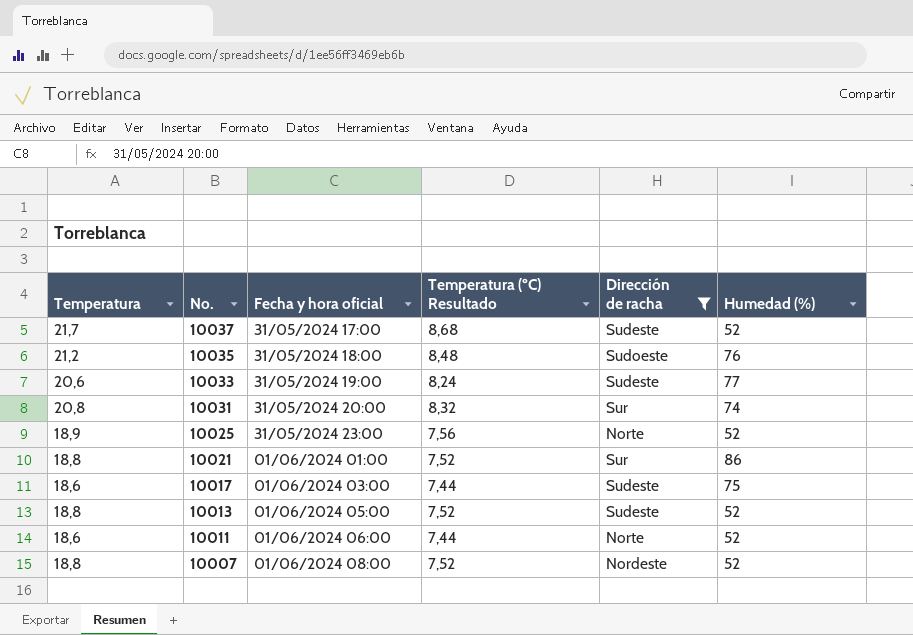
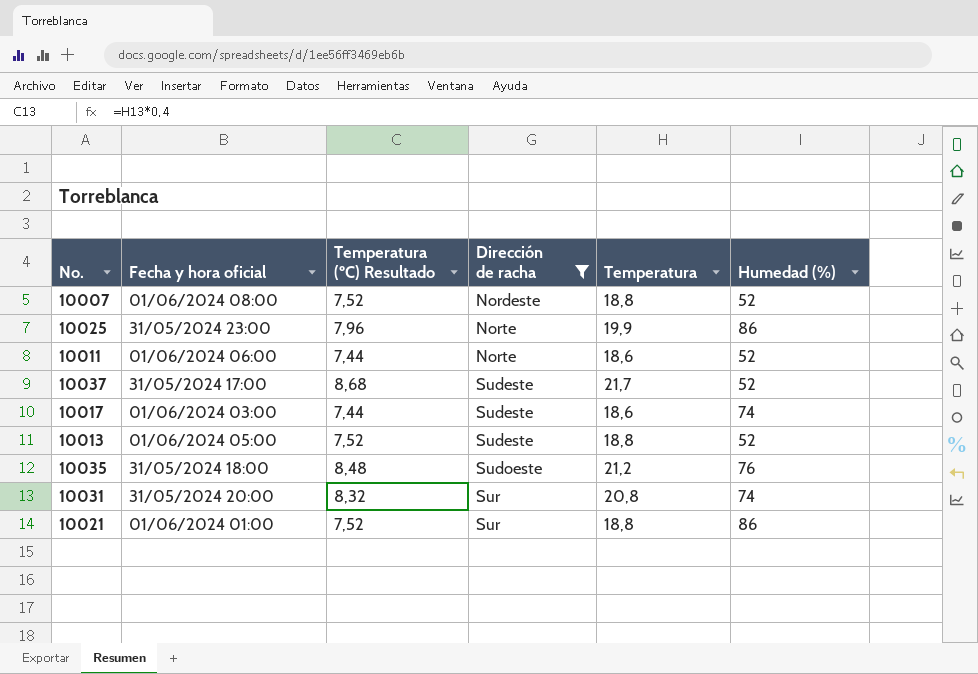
row order: No. descending -> Dirección de racha ascending
column Temperatura | position: 1 -> 5
row 10033: 20,6 | 31/05/2024 19:00 | 8,24 | Sudeste | 77 -> none
10025 | Temperatura (ºC) Resultado: 7,56 -> 7,96
10025 | Temperatura: 18,9 -> 19,9
10025 | Humedad (%): 52 -> 86
10017 | Humedad (%): 75 -> 74

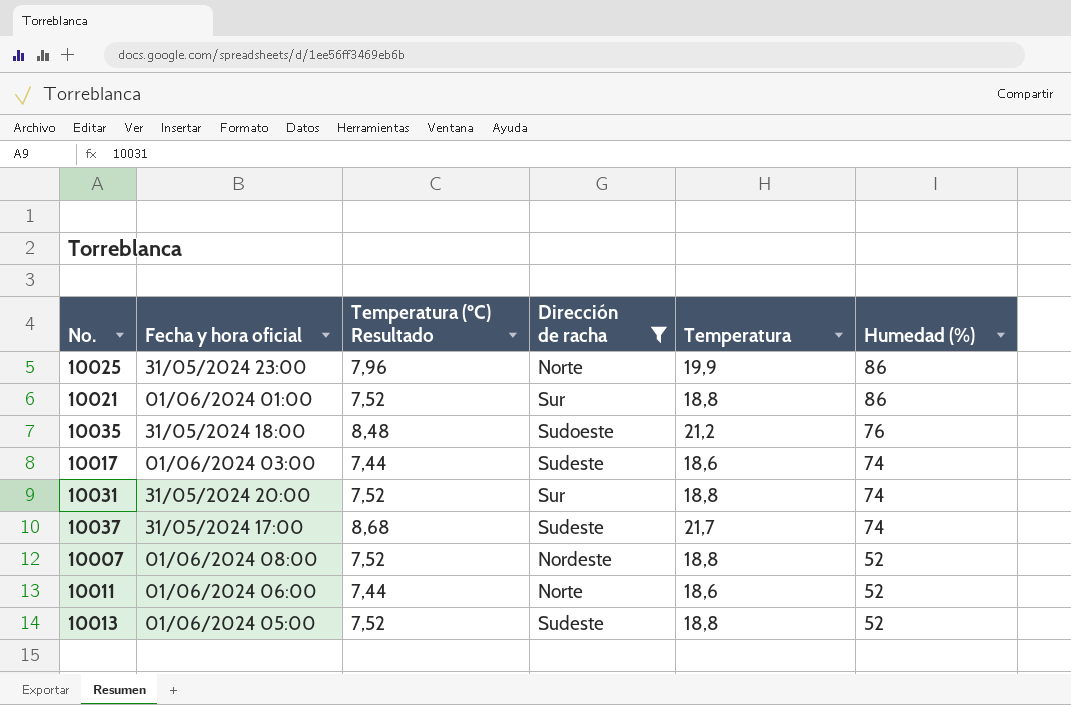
row order: Dirección de racha ascending -> Humedad (%) descending
10031 | Temperatura (ºC) Resultado: 8,32 -> 7,52
10031 | Temperatura: 20,8 -> 18,8
10037 | Humedad (%): 52 -> 74

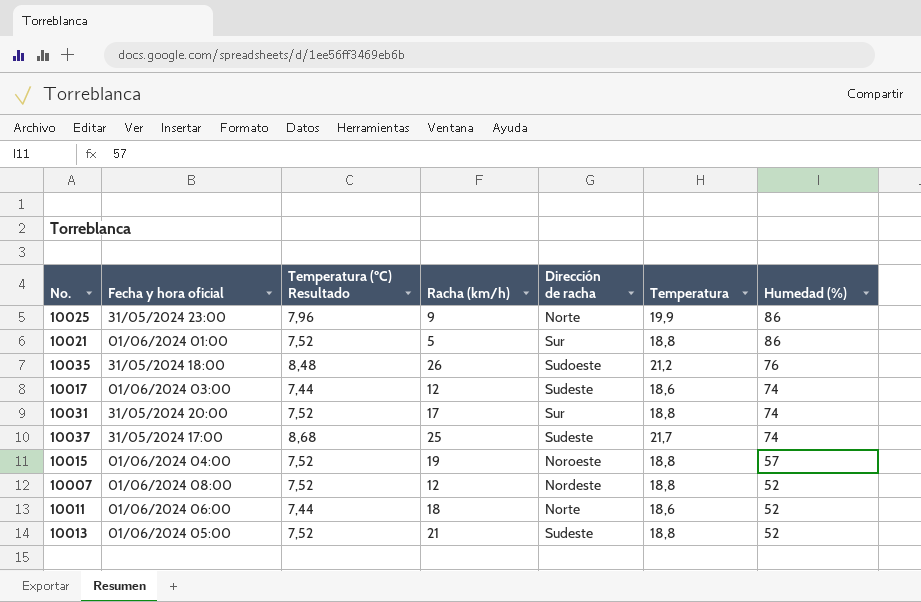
filter: Dirección de racha != Noroeste -> none
column Racha (km/h) | position: none -> 4

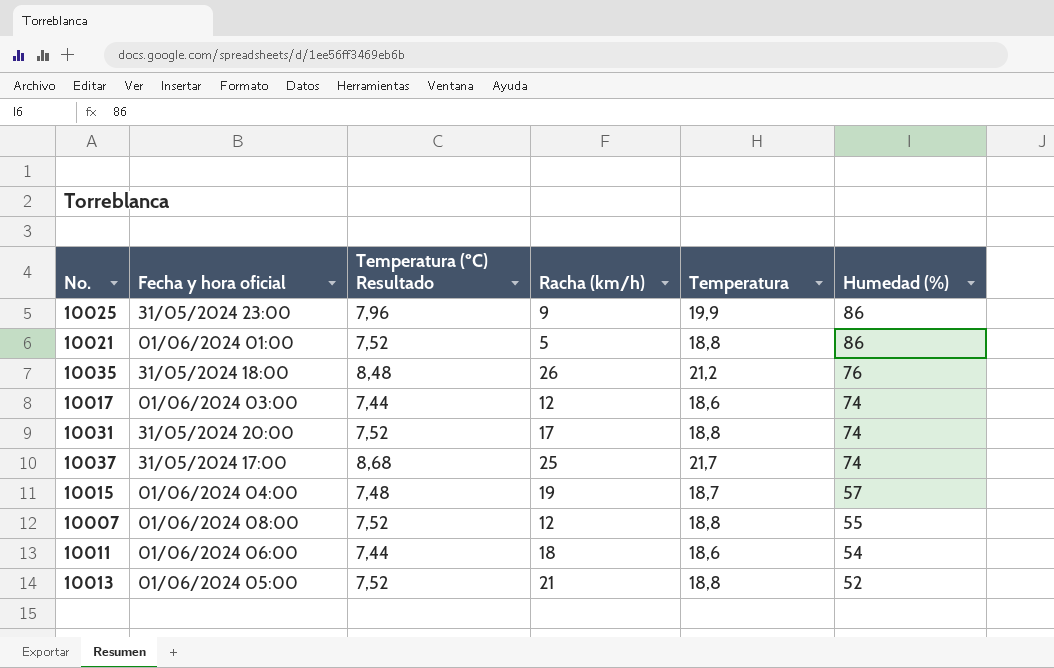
column Dirección de racha | position: 5 -> none
10015 | Temperatura (ºC) Resultado: 7,52 -> 7,48
10015 | Temperatura: 18,8 -> 18,7
10007 | Humedad (%): 52 -> 55
10011 | Humedad (%): 52 -> 54

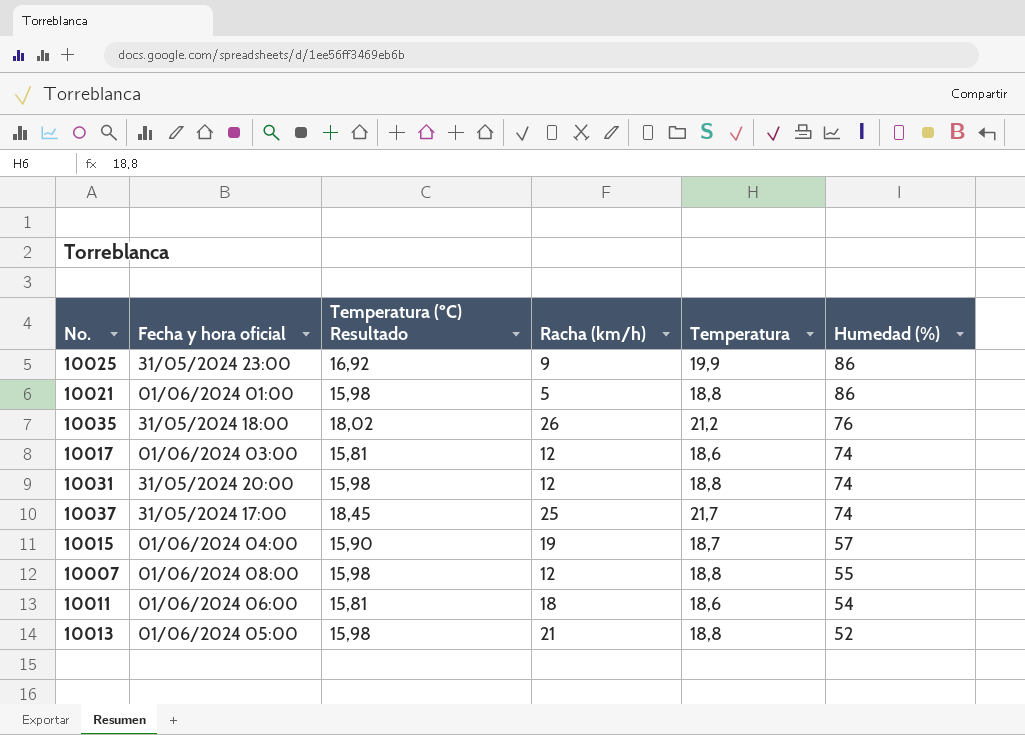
column Temperatura (ºC) Resultado | formula: [Temperatura] * 0,4 -> [Temperatura] * 0,85
10031 | Racha (km/h): 17 -> 12

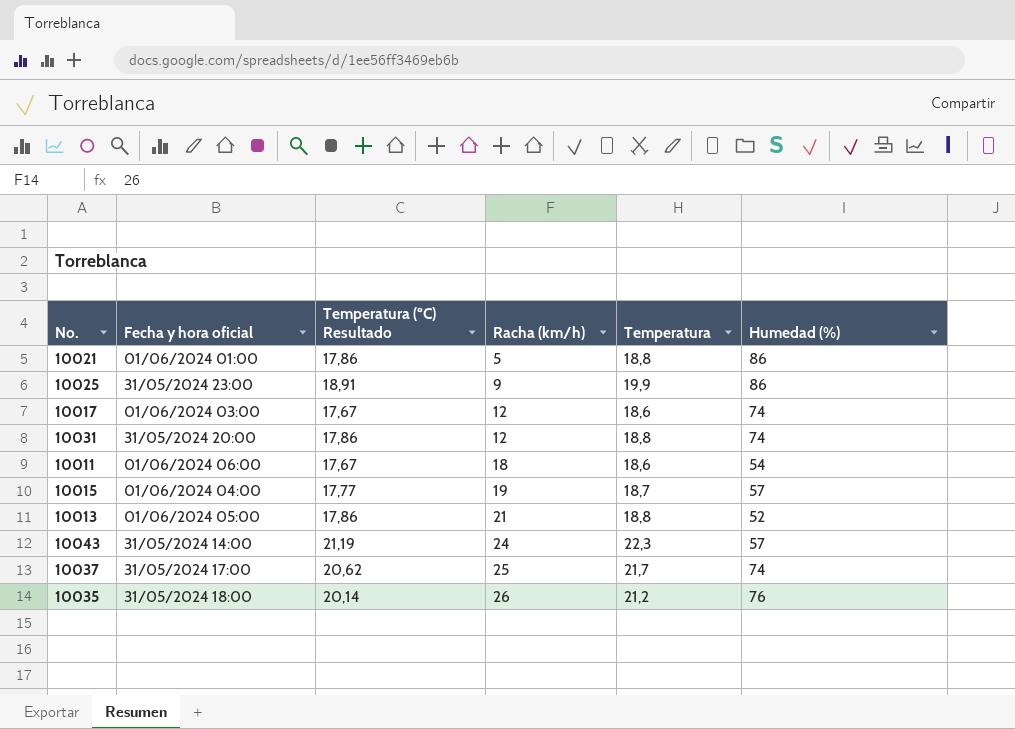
row order: Humedad (%) descending -> Racha (km/h) ascending
column Temperatura (ºC) Resultado | formula: [Temperatura] * 0,85 -> [Temperatura] * 0,95
row 10007: 01/06/2024 08:00 | 15,98 | 12 | 18,8 | 55 -> none
row 10043: none -> 31/05/2024 14:00 | 21,19 | 24 | 22,3 | 57

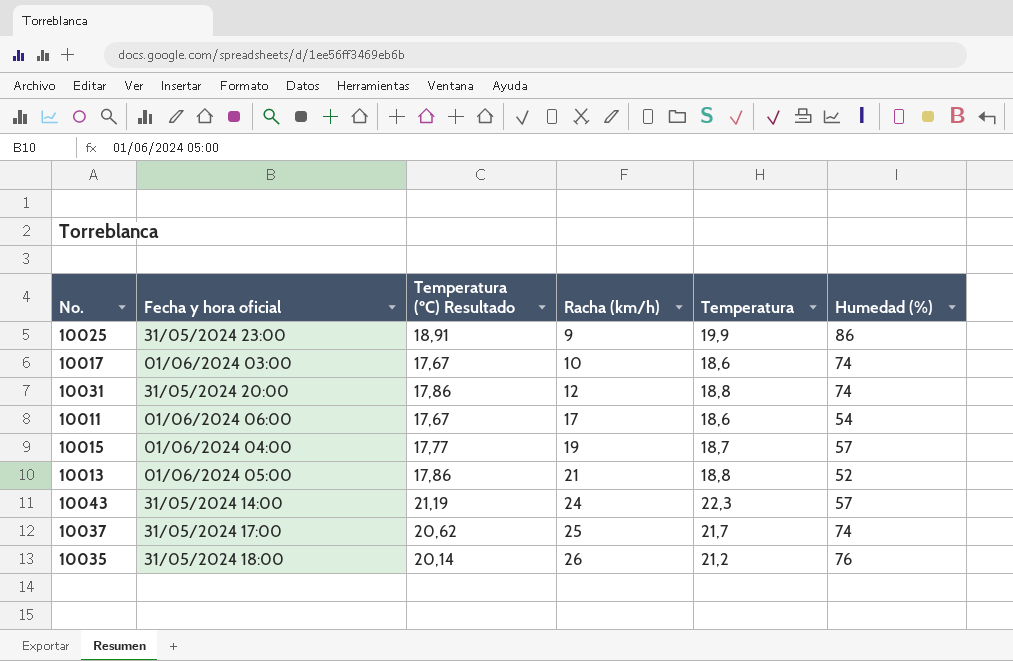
row 10021: 01/06/2024 01:00 | 17,86 | 5 | 18,8 | 86 -> none
10017 | Racha (km/h): 12 -> 10
10011 | Racha (km/h): 18 -> 17

